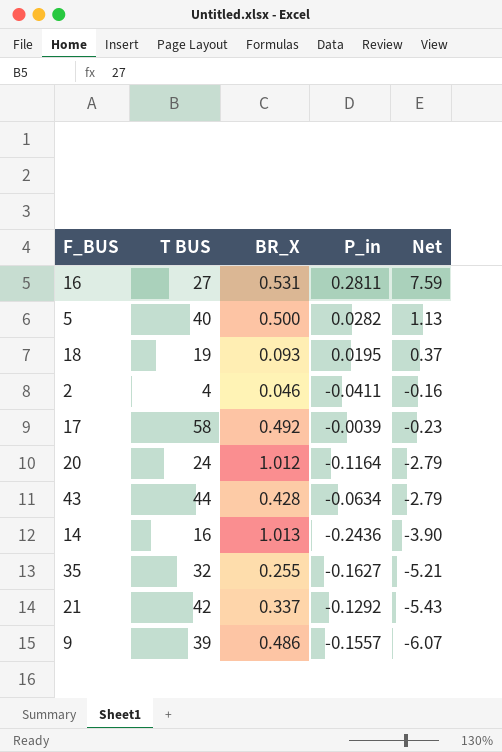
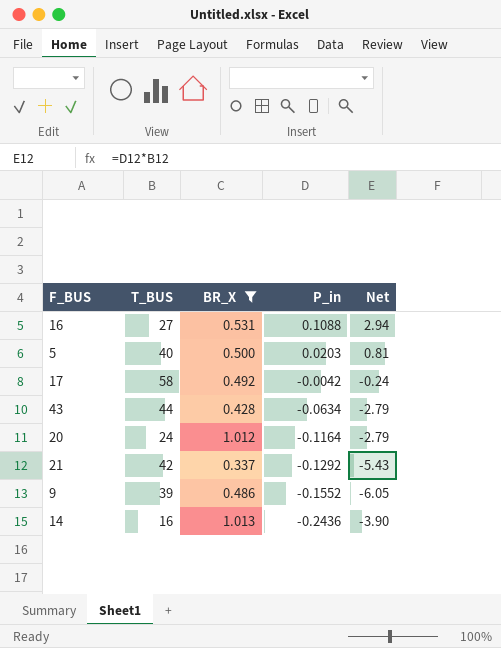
filter: none -> BR_X >= 0.337
row order: Net descending -> P_in descending
column name: T BUS -> T_BUS
16 | P_in: 0.2811 -> 0.1088
16 | Net: 7.59 -> 2.94
5 | P_in: 0.0282 -> 0.0203
5 | Net: 1.13 -> 0.81
17 | P_in: -0.0039 -> -0.0042
17 | Net: -0.23 -> -0.24
9 | P_in: -0.1557 -> -0.1552
9 | Net: -6.07 -> -6.05

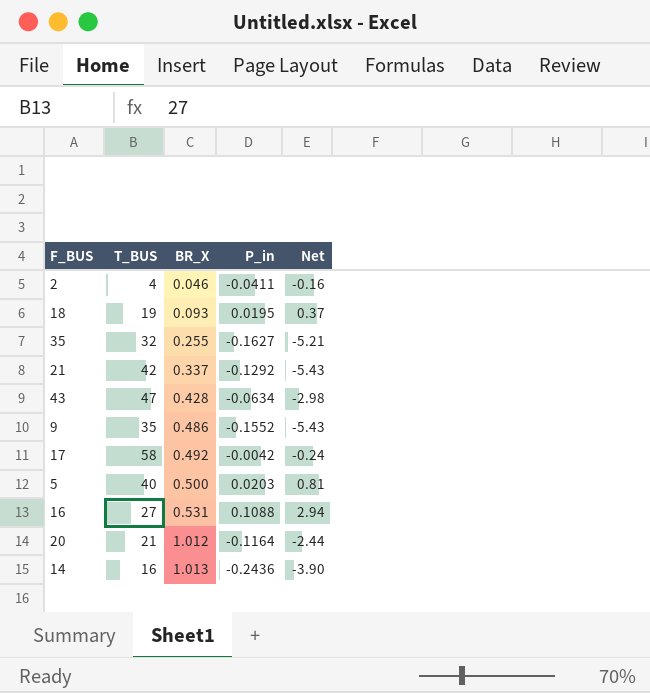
filter: BR_X >= 0.337 -> none
row order: P_in descending -> BR_X ascending
43 | T_BUS: 44 -> 47
43 | Net: -2.79 -> -2.98
9 | T_BUS: 39 -> 35
9 | Net: -6.05 -> -5.43
20 | T_BUS: 24 -> 21
20 | Net: -2.79 -> -2.44

